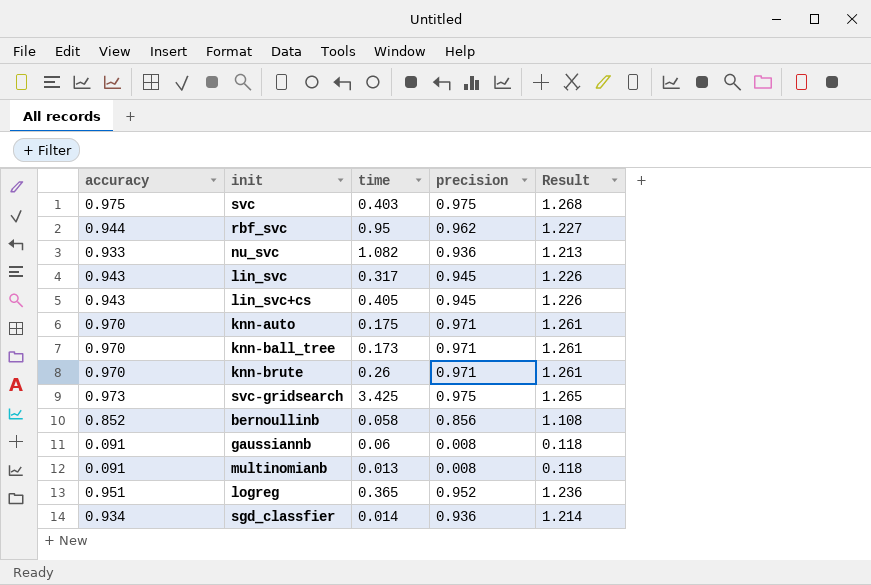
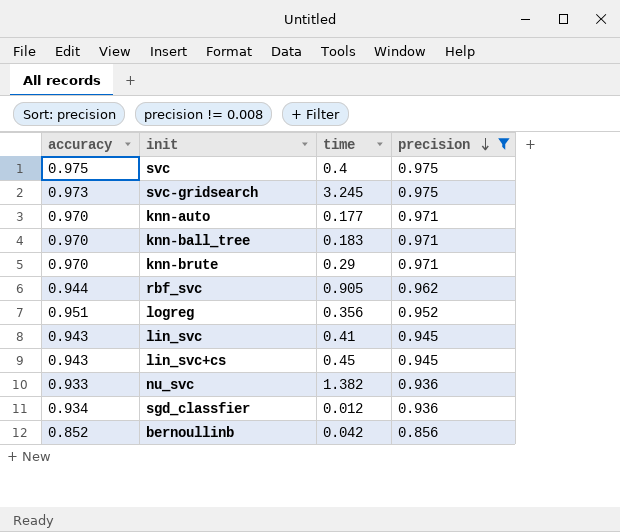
filter: none -> precision != 0.008
row order: none -> precision descending
column Result | formula: [accuracy] * 1.3 -> none
svc | time: 0.403 -> 0.4
svc-gridsearch | time: 3.425 -> 3.245
knn-auto | time: 0.175 -> 0.177
knn-ball_tree | time: 0.173 -> 0.183
knn-brute | time: 0.26 -> 0.29
rbf_svc | time: 0.95 -> 0.905
logreg | time: 0.365 -> 0.356
lin_svc | time: 0.317 -> 0.41
lin_svc+cs | time: 0.405 -> 0.45
nu_svc | time: 1.082 -> 1.382
sgd_classfier | time: 0.014 -> 0.012
bernoullinb | time: 0.058 -> 0.042

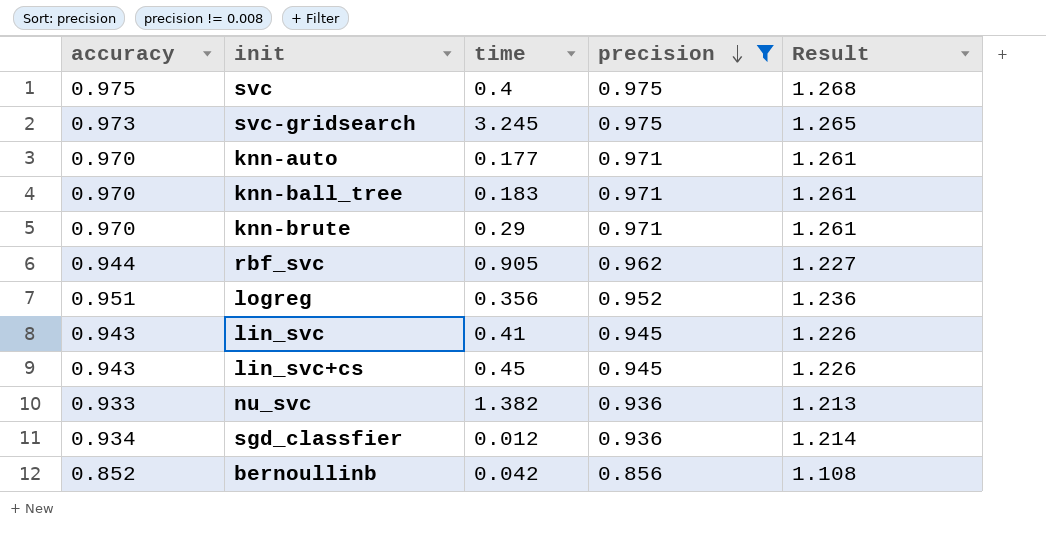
column Result | formula: none -> [accuracy] * 1.3

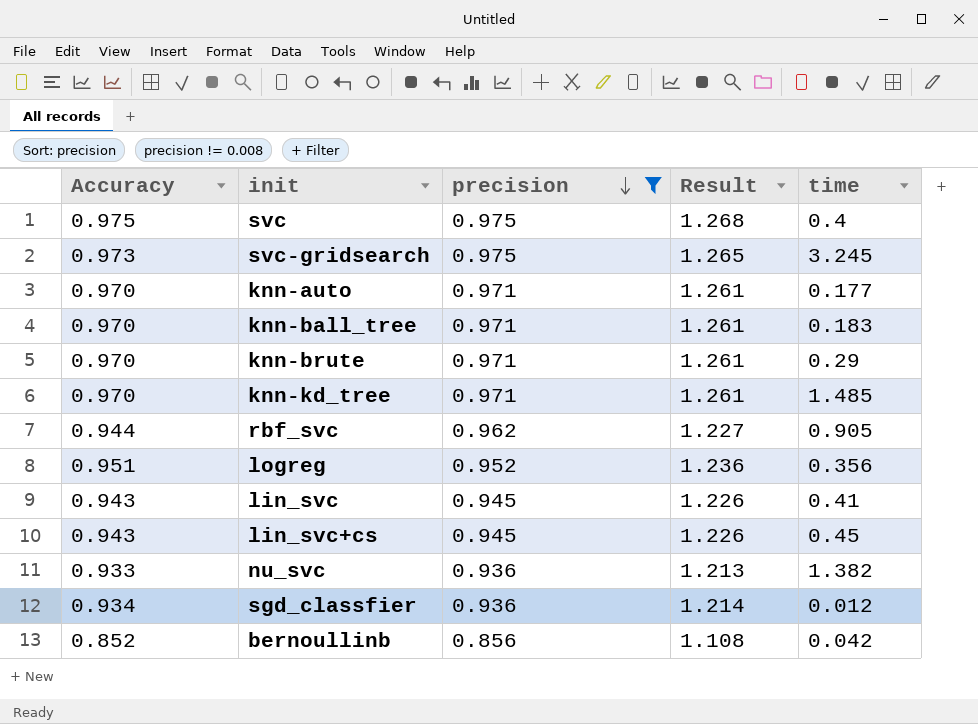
column name: accuracy -> Accuracy
column time | position: 3 -> 5
row knn-kd_tree: none -> 0.970 | 0.971 | 1.261 | 1.485

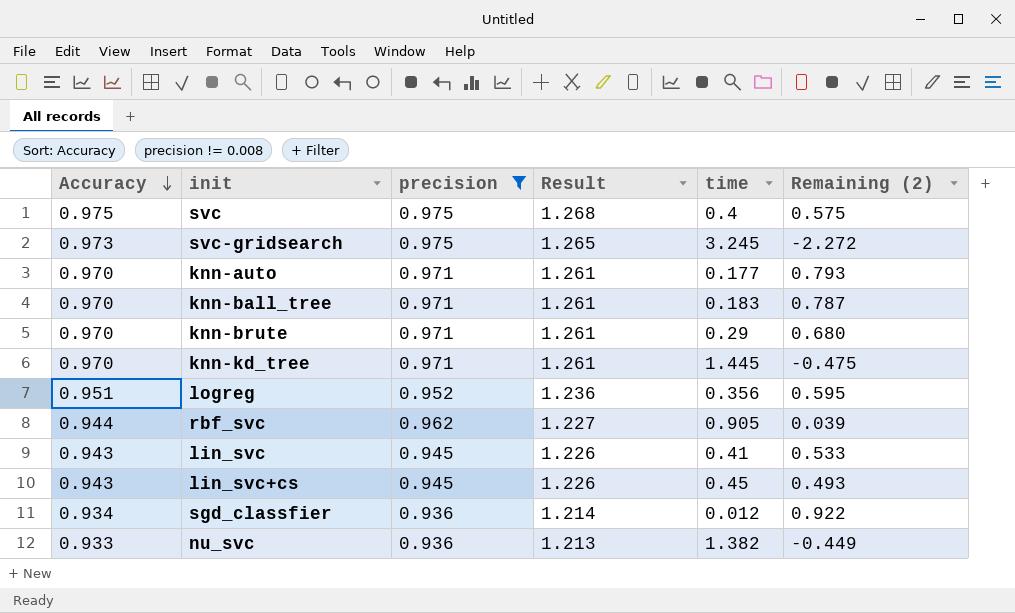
row order: precision descending -> Accuracy descending
column Remaining (2) | formula: none -> [Accuracy] - [time]
row bernoullinb: 0.852 | 0.856 | 1.108 | 0.042 -> none
knn-kd_tree | time: 1.485 -> 1.445

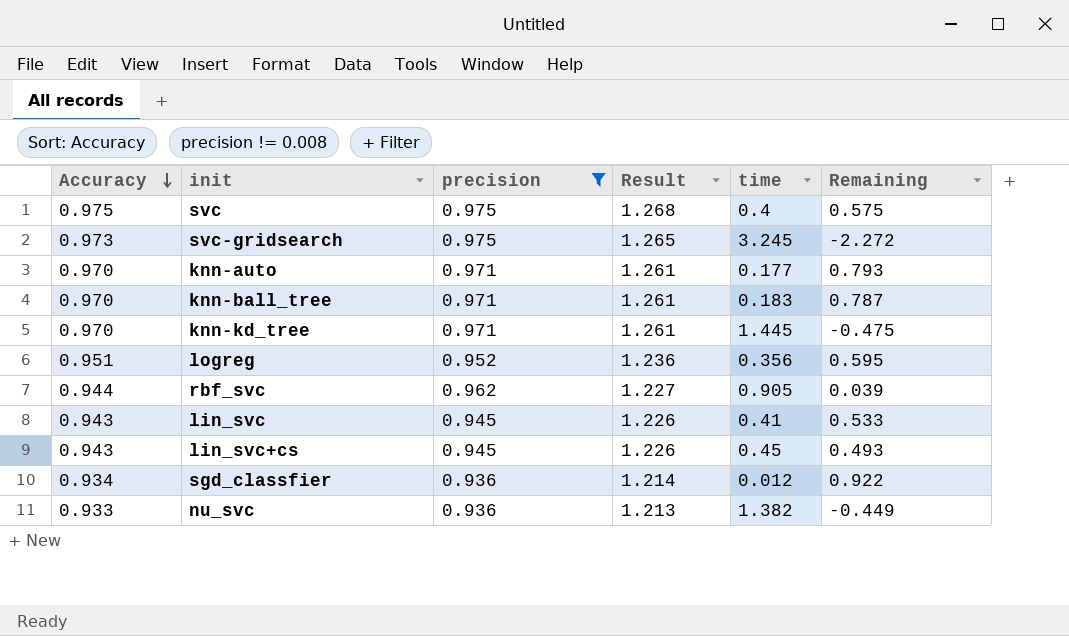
column name: Remaining (2) -> Remaining
row knn-brute: 0.970 | 0.971 | 1.261 | 0.29 | 0.680 -> none

